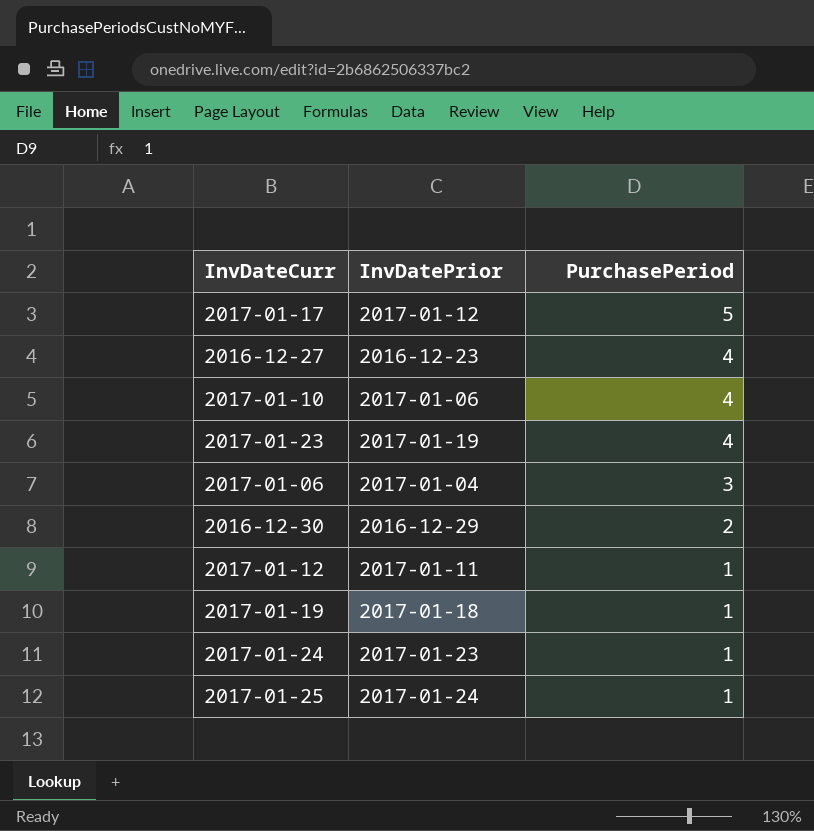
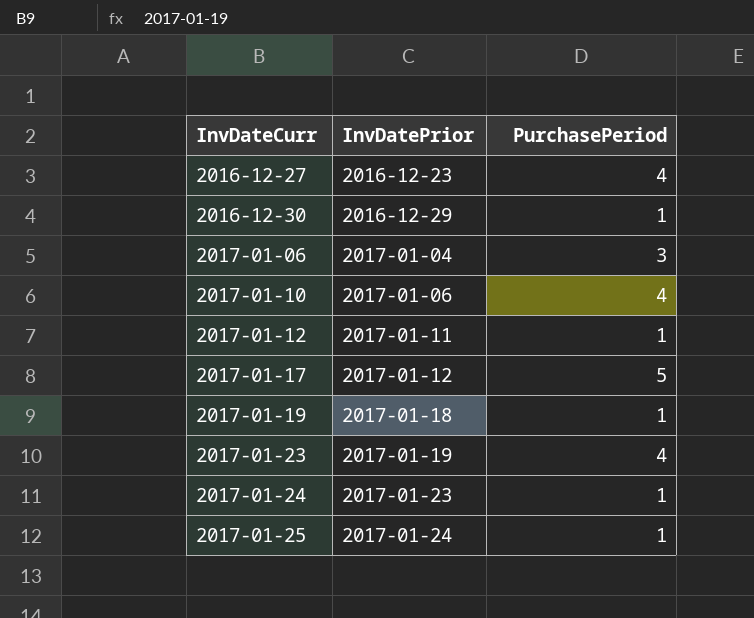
row order: PurchasePeriod descending -> InvDateCurr ascending
2016-12-30 | PurchasePeriod: 2 -> 1

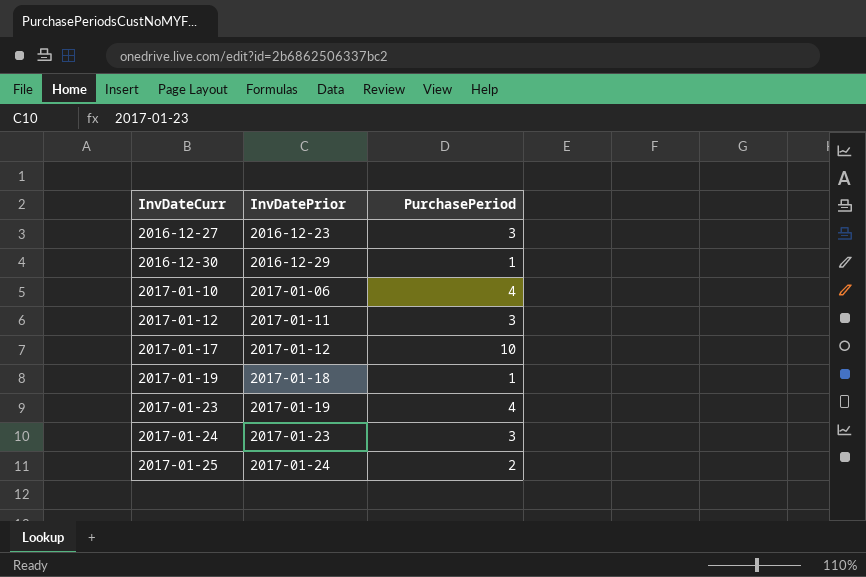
row 2017-01-06: 2017-01-04 | 3 -> none
2016-12-27 | PurchasePeriod: 4 -> 3
2017-01-12 | PurchasePeriod: 1 -> 3
2017-01-17 | PurchasePeriod: 5 -> 10
2017-01-24 | PurchasePeriod: 1 -> 3
2017-01-25 | PurchasePeriod: 1 -> 2

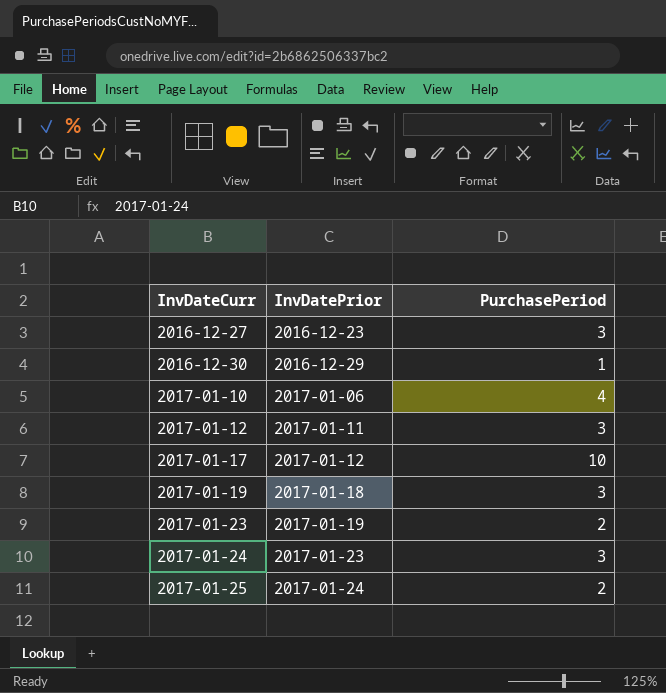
2017-01-19 | PurchasePeriod: 1 -> 3
2017-01-23 | PurchasePeriod: 4 -> 2

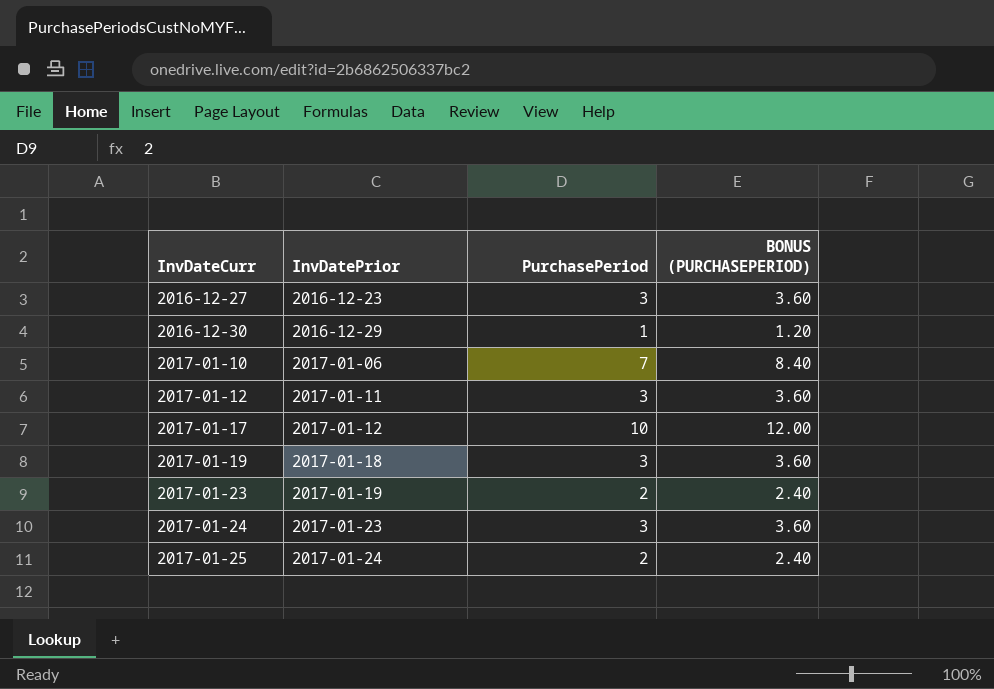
column BONUS (PURCHASEPERIOD) | formula: none -> [PurchasePeriod] * 1.2
2017-01-10 | PurchasePeriod: 4 -> 7

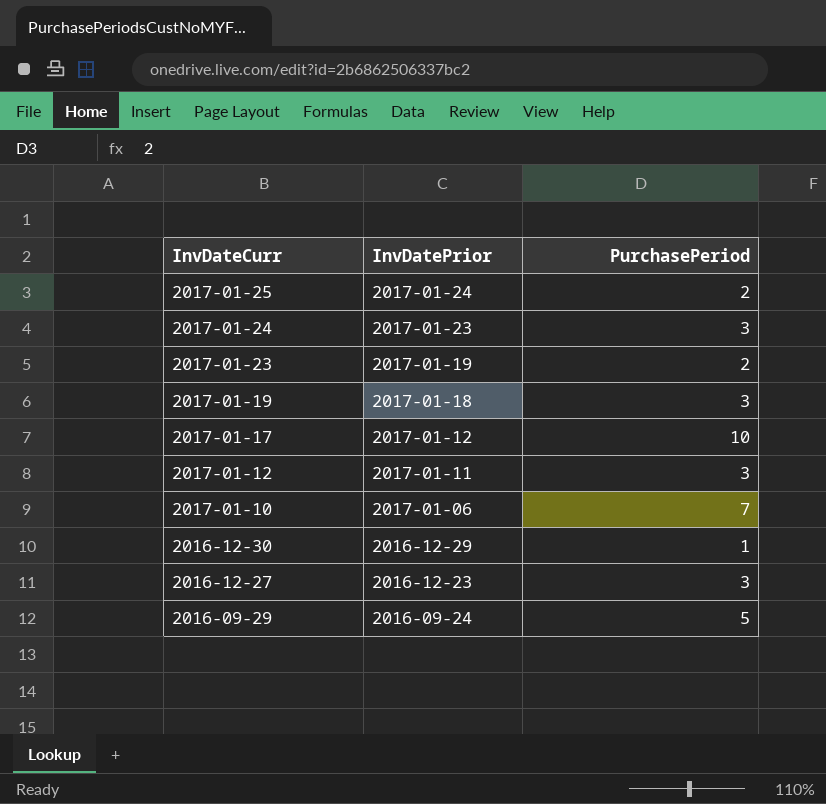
row order: InvDateCurr ascending -> InvDateCurr descending
column BONUS (PURCHASEPERIOD) | formula: [PurchasePeriod] * 1.2 -> none
row 2016-09-29: none -> 2016-09-24 | 5

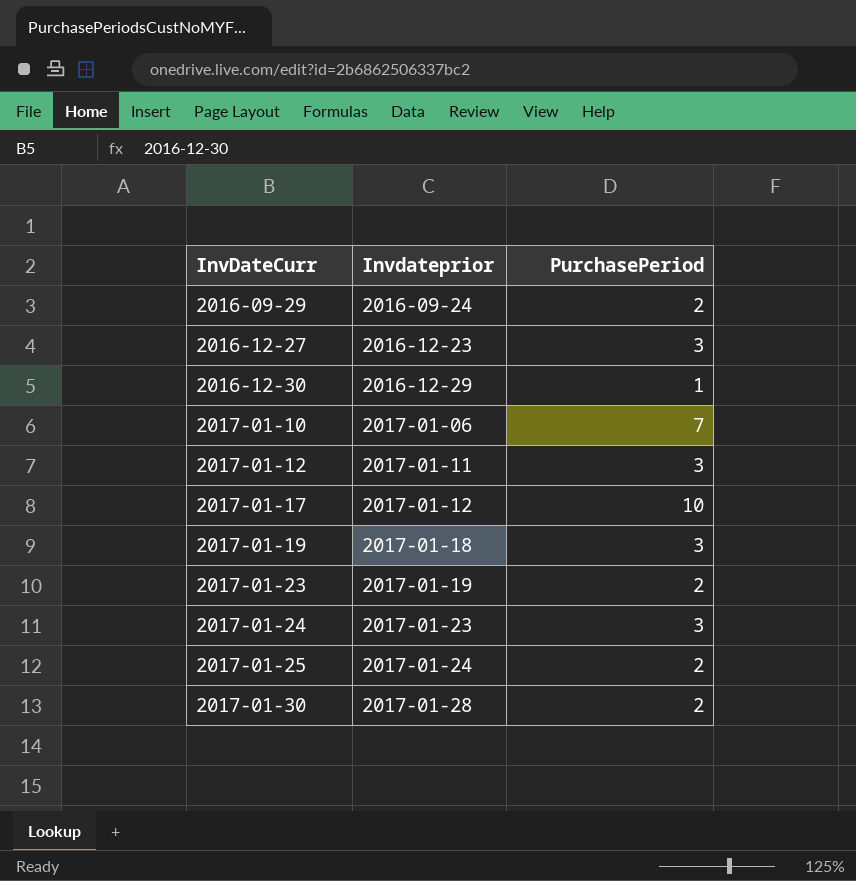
row order: InvDateCurr descending -> InvDateCurr ascending
column name: InvDatePrior -> Invdateprior
2016-09-29 | PurchasePeriod: 5 -> 2
row 2017-01-30: none -> 2017-01-28 | 2

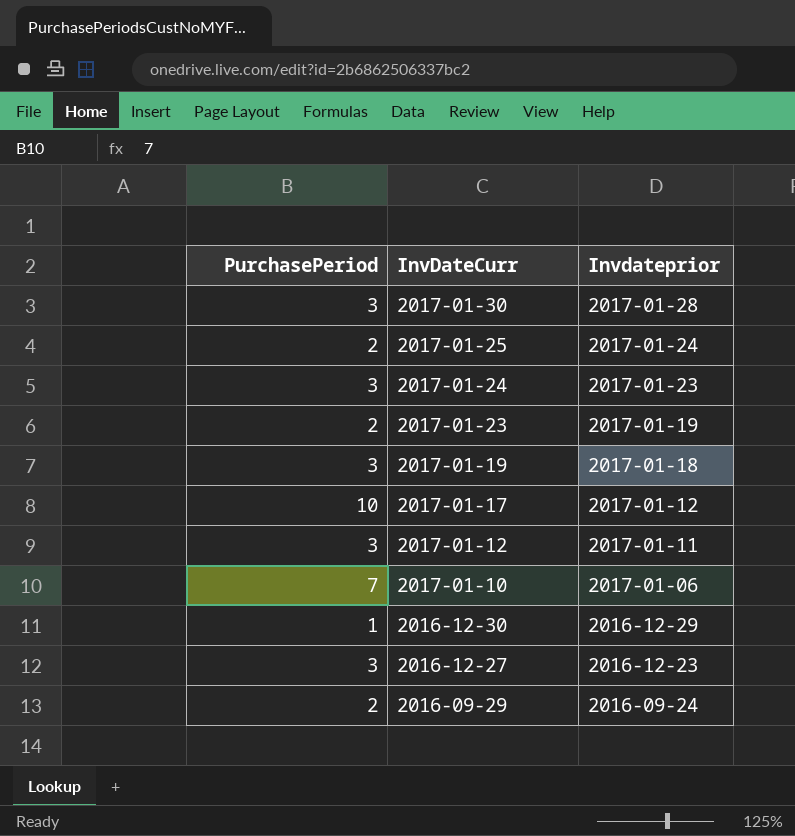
row order: InvDateCurr ascending -> InvDateCurr descending
column PurchasePeriod | position: 3 -> 1
2017-01-30 | PurchasePeriod: 2 -> 3

